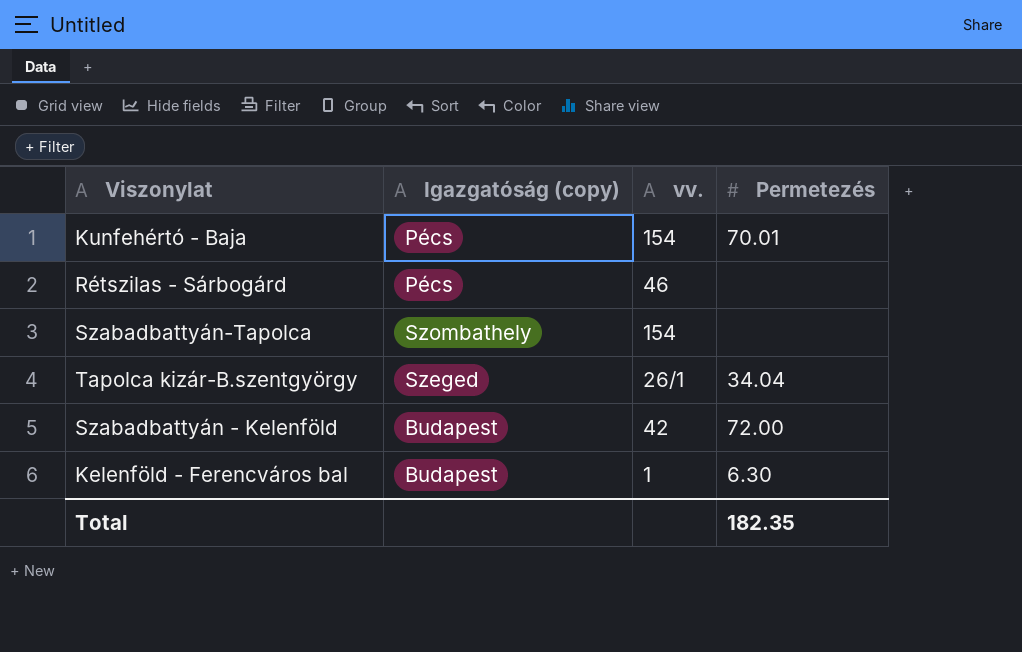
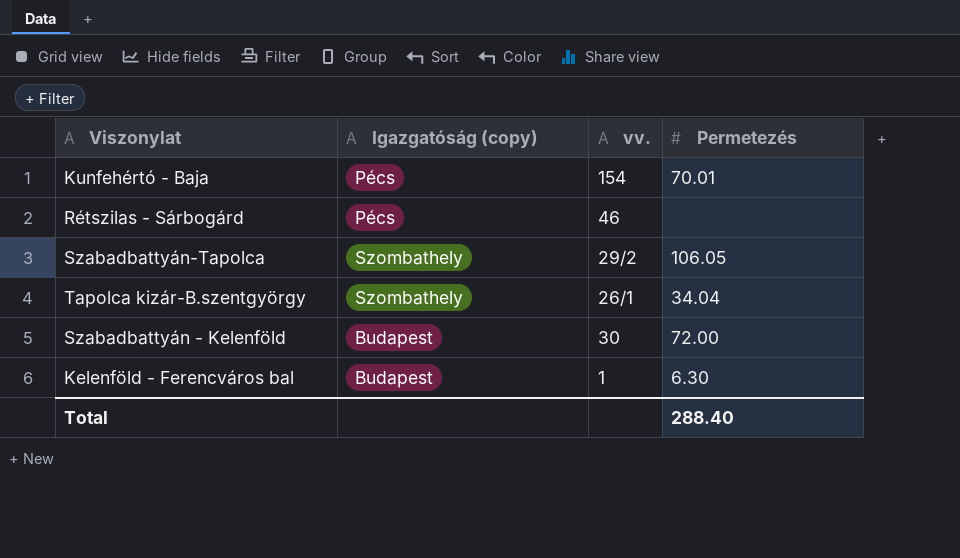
Szabadbattyán-Tapolca | vv.: 154 -> 29/2
Szabadbattyán-Tapolca | Permetezés: none -> 106.05
Tapolca kizár-B.szentgyörgy | Igazgatóság (copy): Szeged -> Szombathely
Szabadbattyán - Kelenföld | vv.: 42 -> 30
Total | Permetezés: 182.35 -> 288.40

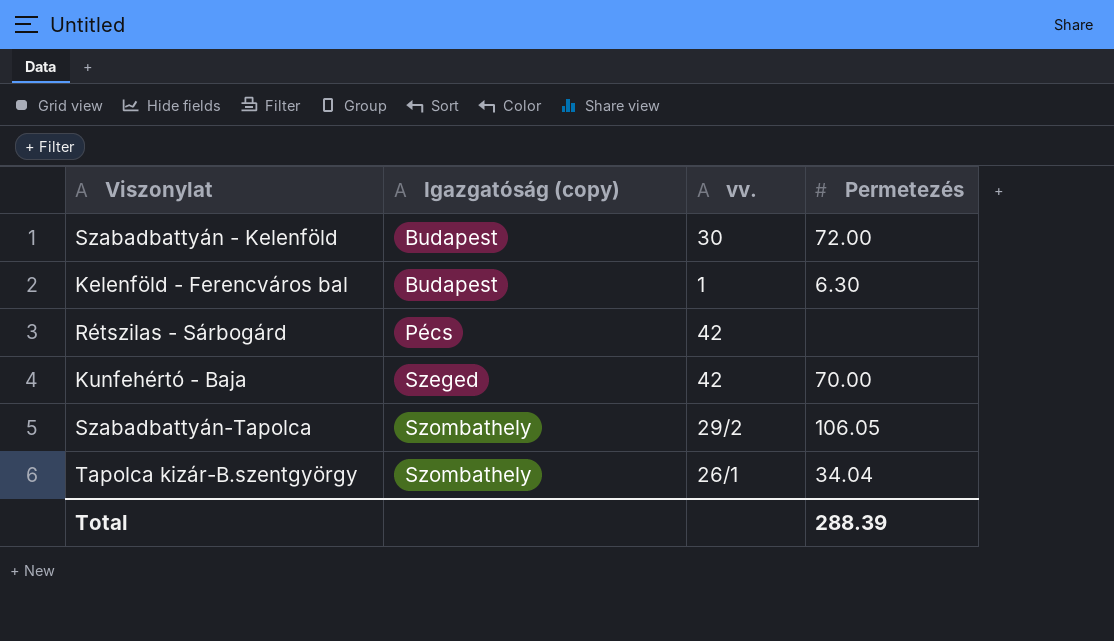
row order: none -> Igazgatóság (copy) ascending
Rétszilas - Sárbogárd | vv.: 46 -> 42
Kunfehértó - Baja | Igazgatóság (copy): Pécs -> Szeged
Kunfehértó - Baja | vv.: 154 -> 42
Kunfehértó - Baja | Permetezés: 70.01 -> 70.00
Total | Permetezés: 288.40 -> 288.39

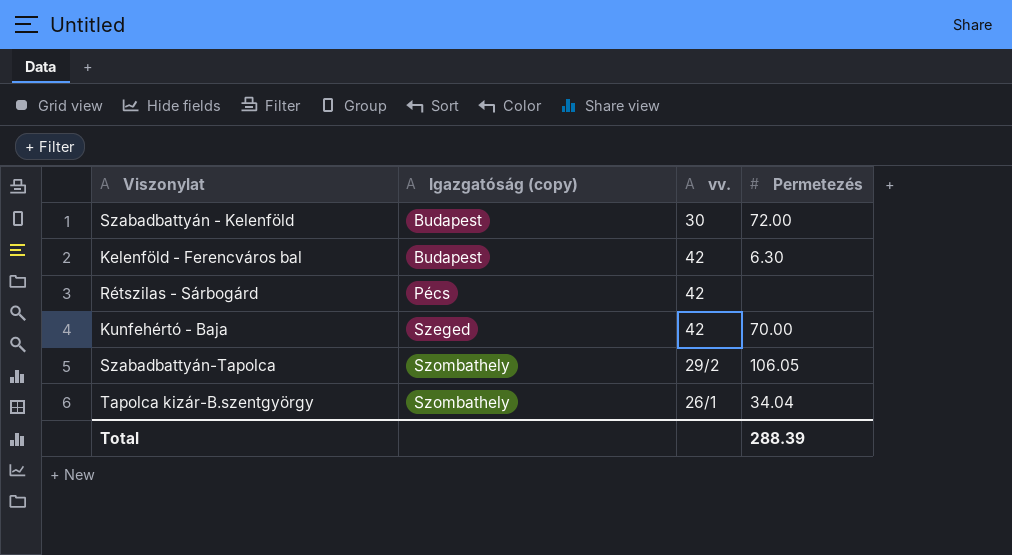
Kelenföld - Ferencváros bal | vv.: 1 -> 42

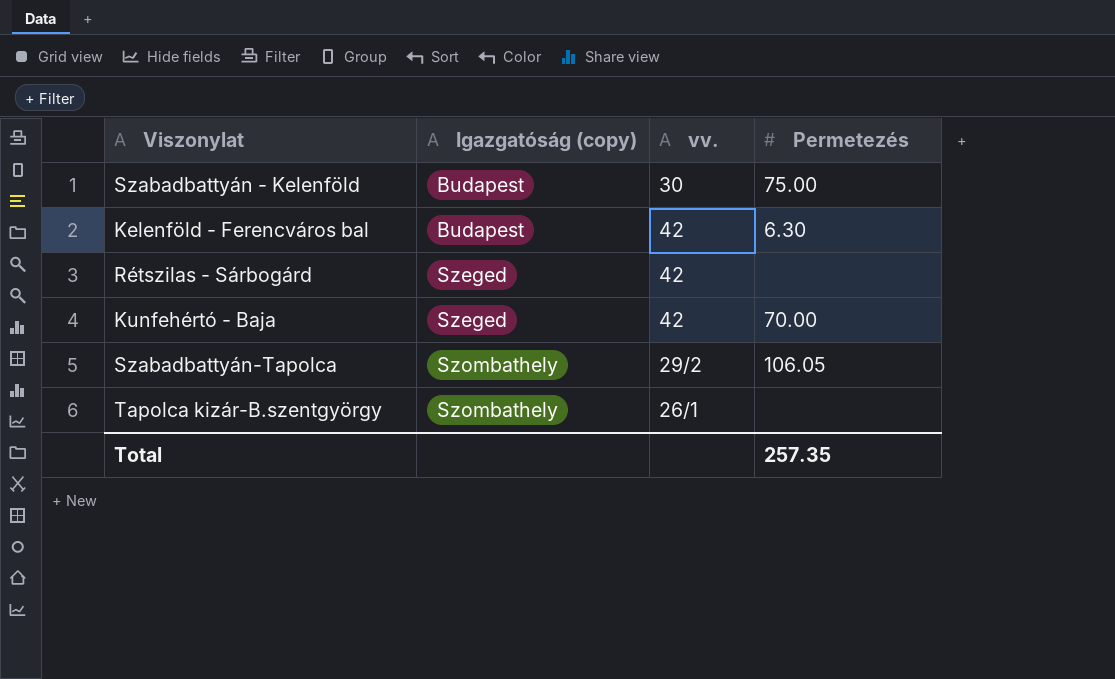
Szabadbattyán - Kelenföld | Permetezés: 72.00 -> 75.00
Rétszilas - Sárbogárd | Igazgatóság (copy): Pécs -> Szeged
Tapolca kizár-B.szentgyörgy | Permetezés: 34.04 -> none
Total | Permetezés: 288.39 -> 257.35

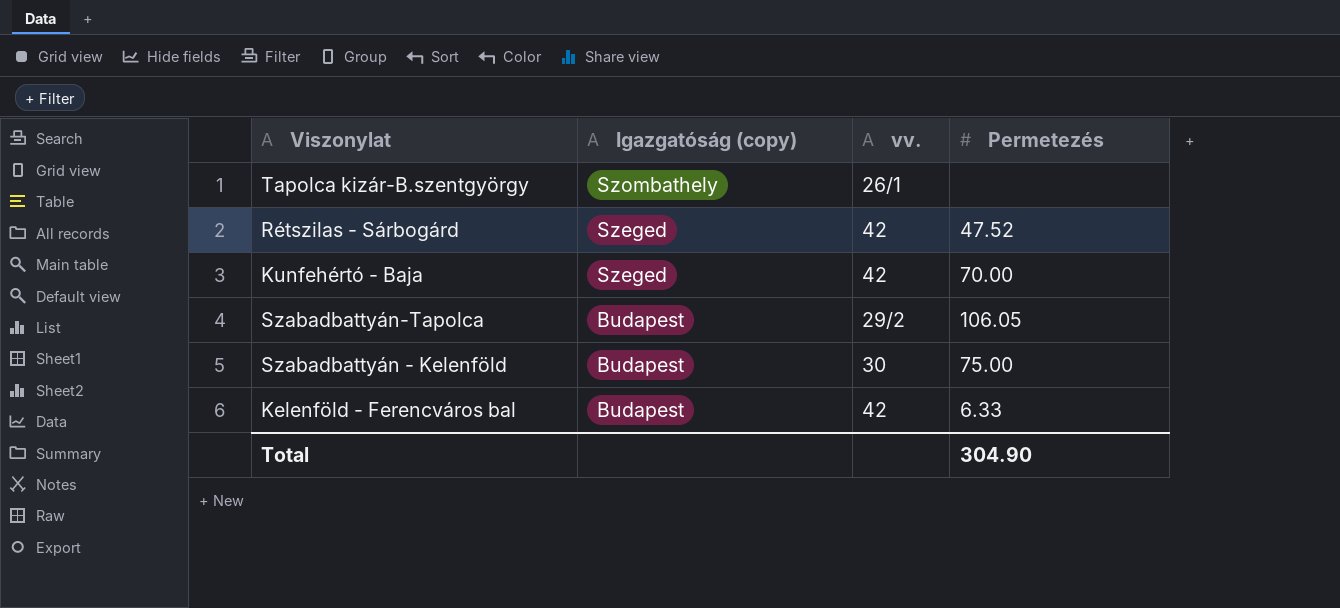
row order: Igazgatóság (copy) ascending -> Igazgatóság (copy) descending
Rétszilas - Sárbogárd | Permetezés: none -> 47.52
Szabadbattyán-Tapolca | Igazgatóság (copy): Szombathely -> Budapest
Kelenföld - Ferencváros bal | Permetezés: 6.30 -> 6.33
Total | Permetezés: 257.35 -> 304.90

